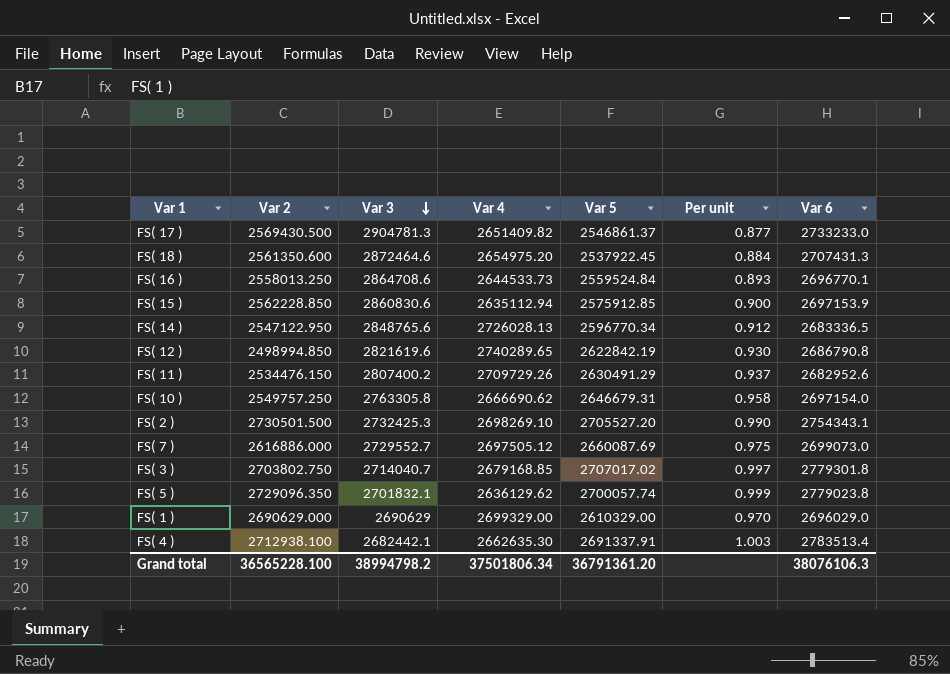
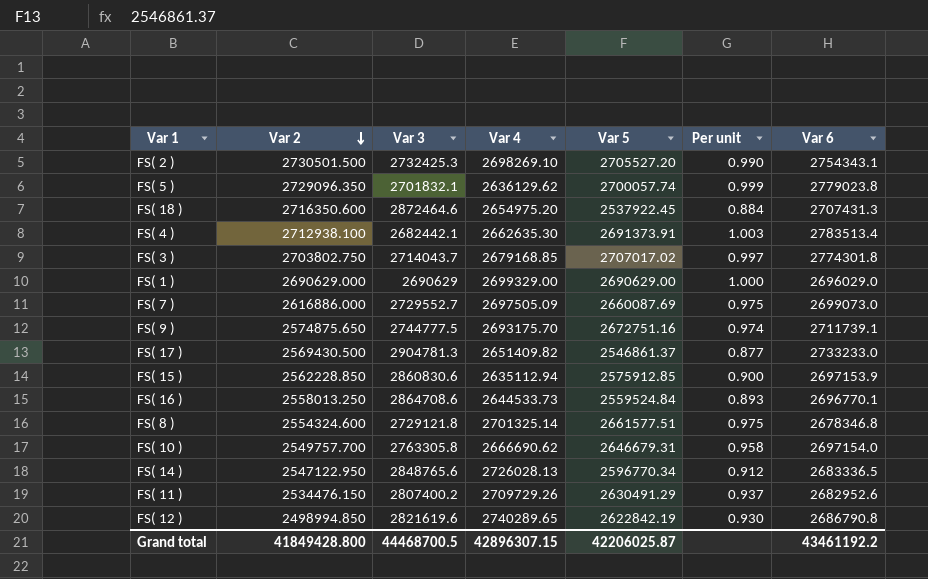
row order: Var 3 descending -> Var 2 descending
FS( 18 ) | Var 2: 2561350.600 -> 2716350.600
FS( 4 ) | Var 5: 2691337.91 -> 2691373.91
FS( 3 ) | Var 3: 2714040.7 -> 2714043.7
FS( 3 ) | Var 6: 2779301.8 -> 2774301.8
FS( 1 ) | Var 5: 2610329.00 -> 2690629.00
FS( 1 ) | Per unit: 0.970 -> 1.000
FS( 7 ) | Var 4: 2697505.12 -> 2697505.09
row FS( 9 ): none -> 2574875.650 | 2744777.5 | 2693175.70 | 2672751.16 | 0.974 | 2711739.1
row FS( 8 ): none -> 2554324.600 | 2729121.8 | 2701325.14 | 2661577.51 | 0.975 | 2678346.8
FS( 10 ) | Var 2: 2549757.250 -> 2549757.700
Grand total | Var 2: 36565228.100 -> 41849428.800
Grand total | Var 3: 38994798.2 -> 44468700.5
Grand total | Var 4: 37501806.34 -> 42896307.15
Grand total | Var 5: 36791361.20 -> 42206025.87
Grand total | Var 6: 38076106.3 -> 43461192.2

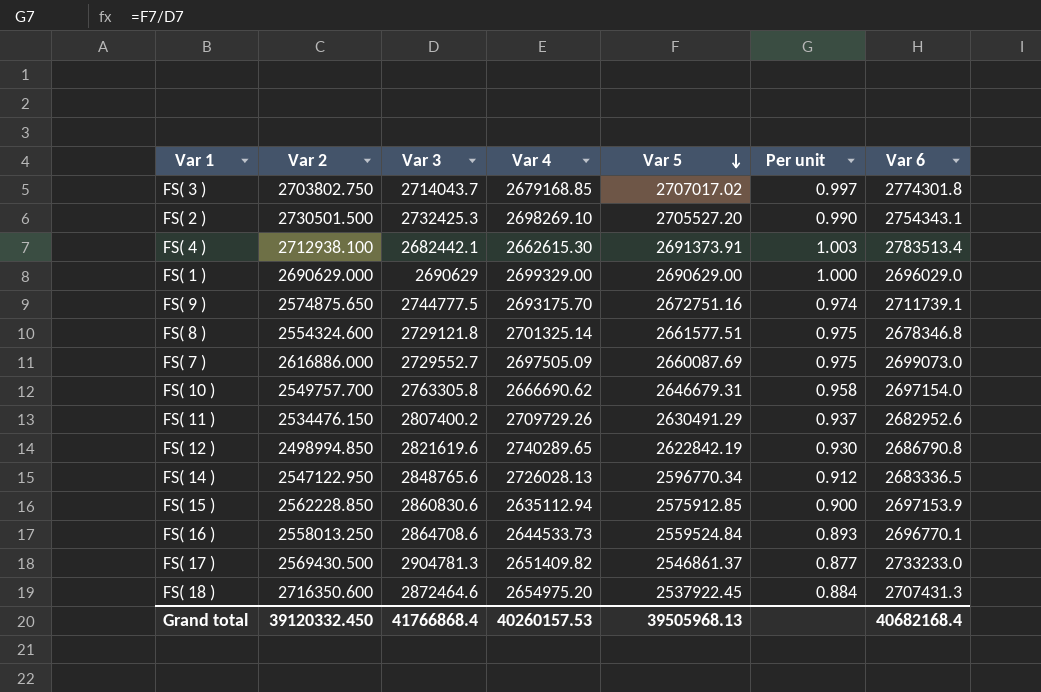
row order: Var 2 descending -> Var 5 descending
row FS( 5 ): 2729096.350 | 2701832.1 | 2636129.62 | 2700057.74 | 0.999 | 2779023.8 -> none
FS( 4 ) | Var 4: 2662635.30 -> 2662615.30
Grand total | Var 2: 41849428.800 -> 39120332.450
Grand total | Var 3: 44468700.5 -> 41766868.4
Grand total | Var 4: 42896307.15 -> 40260157.53
Grand total | Var 5: 42206025.87 -> 39505968.13
Grand total | Var 6: 43461192.2 -> 40682168.4

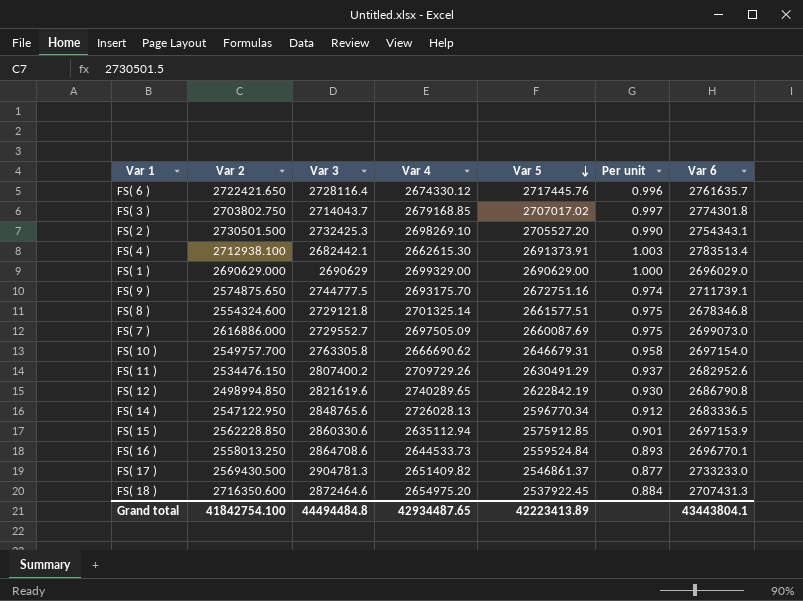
row FS( 6 ): none -> 2722421.650 | 2728116.4 | 2674330.12 | 2717445.76 | 0.996 | 2761635.7
FS( 15 ) | Var 3: 2860830.6 -> 2860330.6
FS( 15 ) | Per unit: 0.900 -> 0.901
Grand total | Var 2: 39120332.450 -> 41842754.100
Grand total | Var 3: 41766868.4 -> 44494484.8
Grand total | Var 4: 40260157.53 -> 42934487.65
Grand total | Var 5: 39505968.13 -> 42223413.89
Grand total | Var 6: 40682168.4 -> 43443804.1

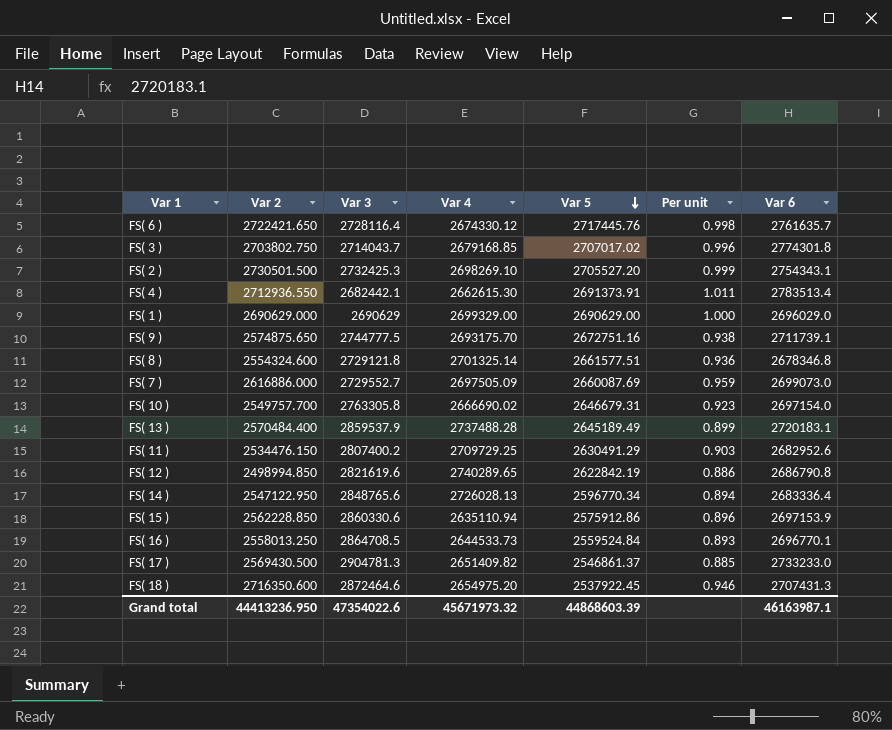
column Per unit | formula: [Var 5] / [Var 3] -> [Var 2] / [Var 3]
FS( 4 ) | Var 2: 2712938.100 -> 2712936.550
FS( 10 ) | Var 4: 2666690.62 -> 2666690.02
row FS( 13 ): none -> 2570484.400 | 2859537.9 | 2737488.28 | 2645189.49 | 0.899 | 2720183.1
FS( 11 ) | Var 4: 2709729.26 -> 2709729.25
FS( 14 ) | Var 6: 2683336.5 -> 2683336.4
FS( 15 ) | Var 4: 2635112.94 -> 2635110.94
FS( 15 ) | Var 5: 2575912.85 -> 2575912.86
FS( 16 ) | Var 3: 2864708.6 -> 2864708.5
Grand total | Var 2: 41842754.100 -> 44413236.950
Grand total | Var 3: 44494484.8 -> 47354022.6
Grand total | Var 4: 42934487.65 -> 45671973.32
Grand total | Var 5: 42223413.89 -> 44868603.39
Grand total | Var 6: 43443804.1 -> 46163987.1

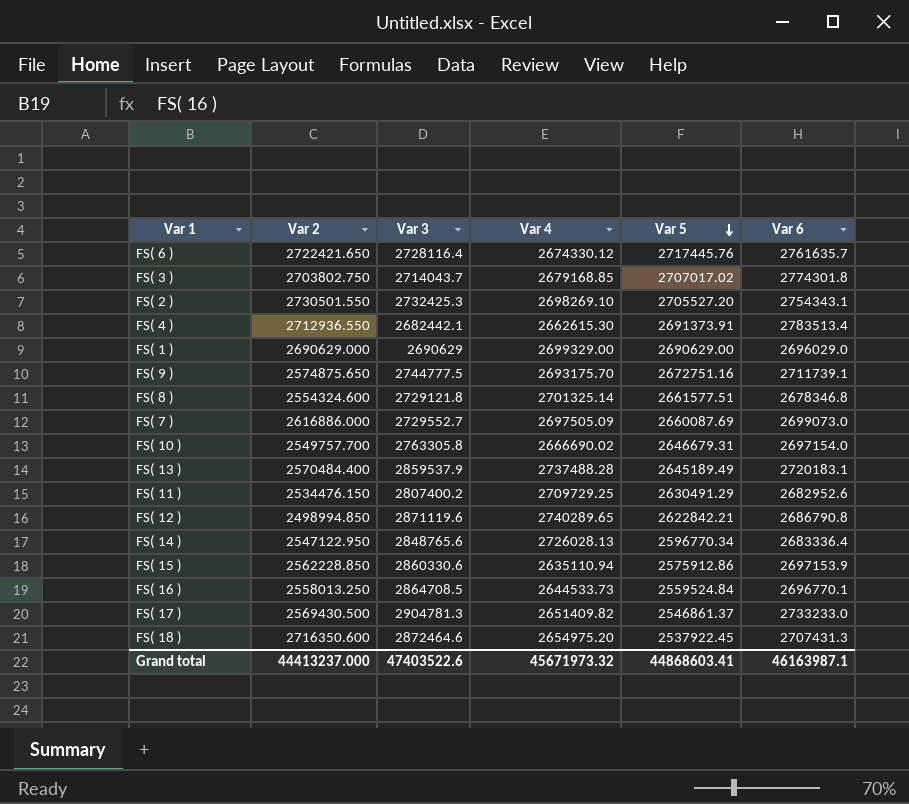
column Per unit | formula: [Var 2] / [Var 3] -> none
FS( 2 ) | Var 2: 2730501.500 -> 2730501.550
FS( 12 ) | Var 3: 2821619.6 -> 2871119.6
FS( 12 ) | Var 5: 2622842.19 -> 2622842.21
Grand total | Var 2: 44413236.950 -> 44413237.000
Grand total | Var 3: 47354022.6 -> 47403522.6
Grand total | Var 5: 44868603.39 -> 44868603.41

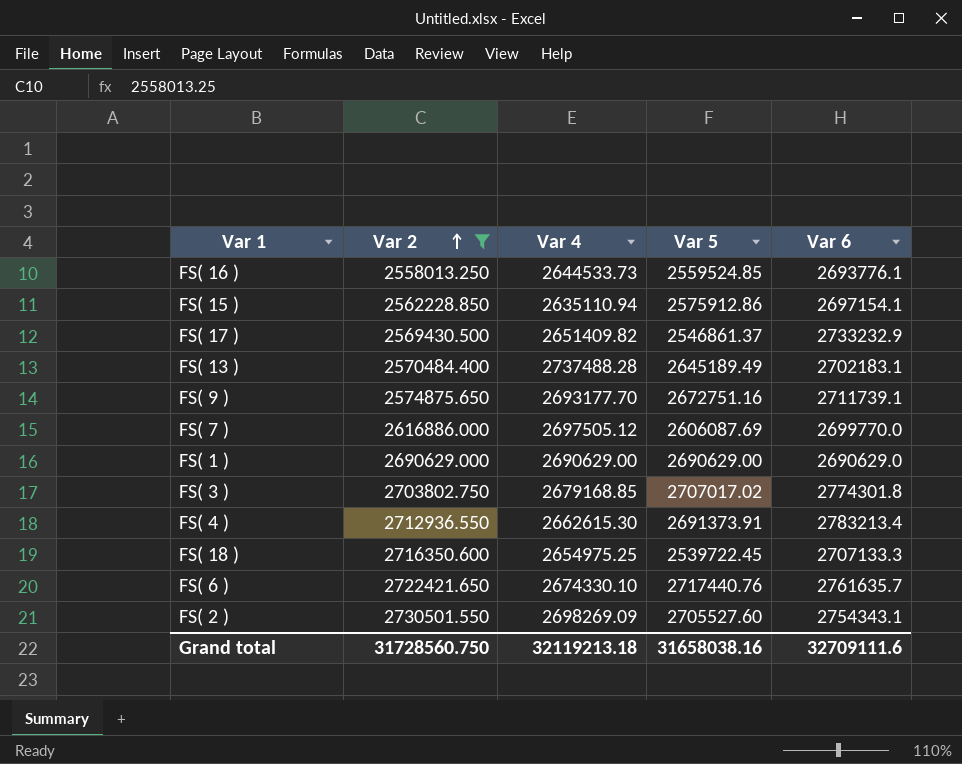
filter: none -> Var 2 >= 2558013.250
row order: Var 5 descending -> Var 2 ascending
column Var 3 | position: 3 -> none
FS( 16 ) | Var 5: 2559524.84 -> 2559524.85
FS( 16 ) | Var 6: 2696770.1 -> 2693776.1
FS( 15 ) | Var 6: 2697153.9 -> 2697154.1
FS( 17 ) | Var 6: 2733233.0 -> 2733232.9
FS( 13 ) | Var 6: 2720183.1 -> 2702183.1
FS( 9 ) | Var 4: 2693175.70 -> 2693177.70
FS( 7 ) | Var 4: 2697505.09 -> 2697505.12
FS( 7 ) | Var 5: 2660087.69 -> 2606087.69
FS( 7 ) | Var 6: 2699073.0 -> 2699770.0
FS( 1 ) | Var 4: 2699329.00 -> 2690629.00
FS( 1 ) | Var 6: 2696029.0 -> 2690629.0
FS( 4 ) | Var 6: 2783513.4 -> 2783213.4
FS( 18 ) | Var 4: 2654975.20 -> 2654975.25
FS( 18 ) | Var 5: 2537922.45 -> 2539722.45
FS( 18 ) | Var 6: 2707431.3 -> 2707133.3
FS( 6 ) | Var 4: 2674330.12 -> 2674330.10
FS( 6 ) | Var 5: 2717445.76 -> 2717440.76
FS( 2 ) | Var 4: 2698269.10 -> 2698269.09
FS( 2 ) | Var 5: 2705527.20 -> 2705527.60
Grand total | Var 2: 44413237.000 -> 31728560.750
Grand total | Var 4: 45671973.32 -> 32119213.18
Grand total | Var 5: 44868603.41 -> 31658038.16
Grand total | Var 6: 46163987.1 -> 32709111.6

